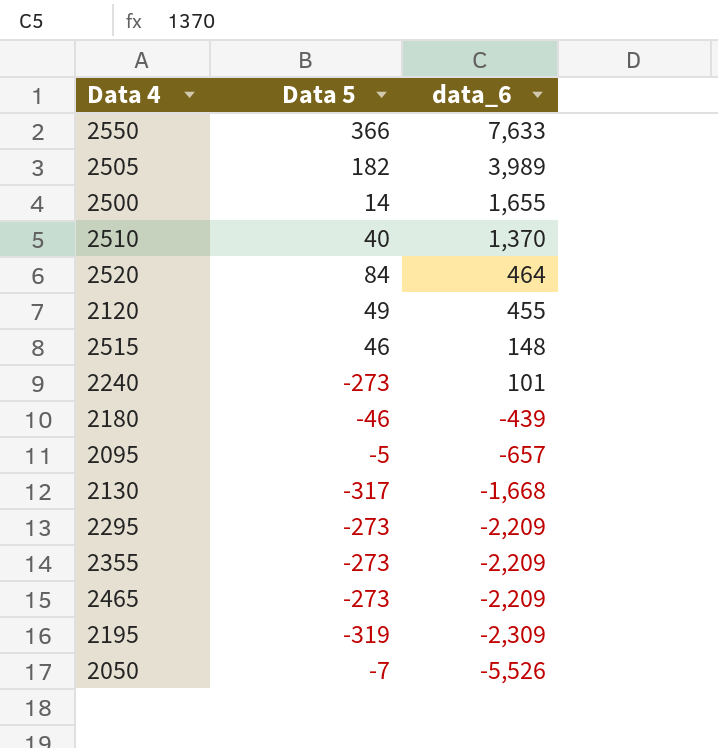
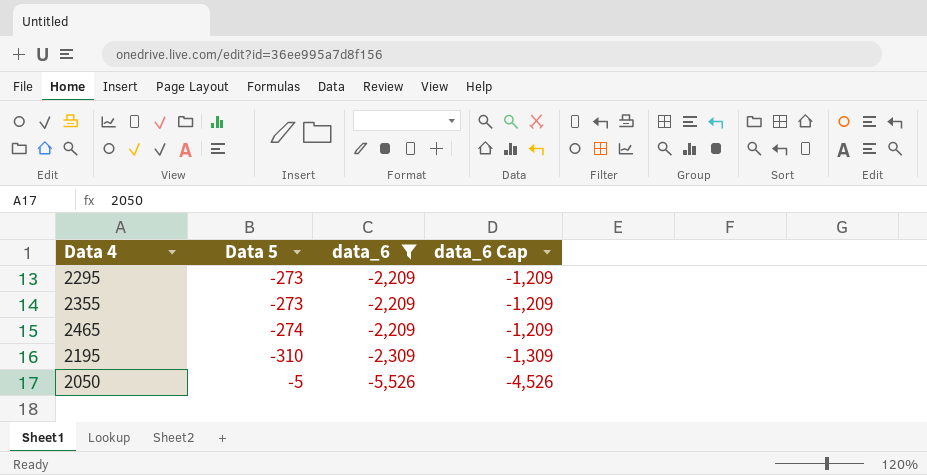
filter: none -> data_6 <= -2,209
column data_6 Cap | formula: none -> [data_6] + 1000
2465 | Data 5: -273 -> -274
2195 | Data 5: -319 -> -310
2050 | Data 5: -7 -> -5

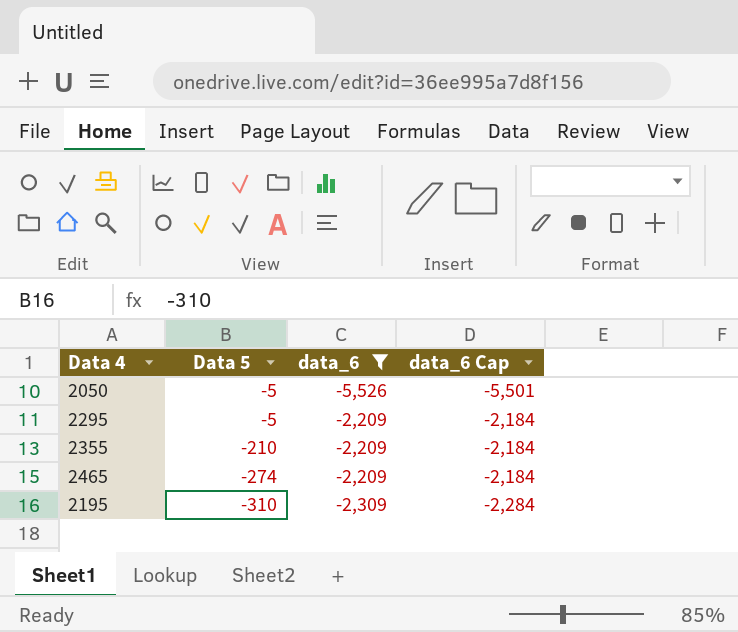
row order: data_6 descending -> Data 5 descending
column data_6 Cap | formula: [data_6] + 1000 -> [data_6] + 25
2295 | Data 5: -273 -> -5
2355 | Data 5: -273 -> -210

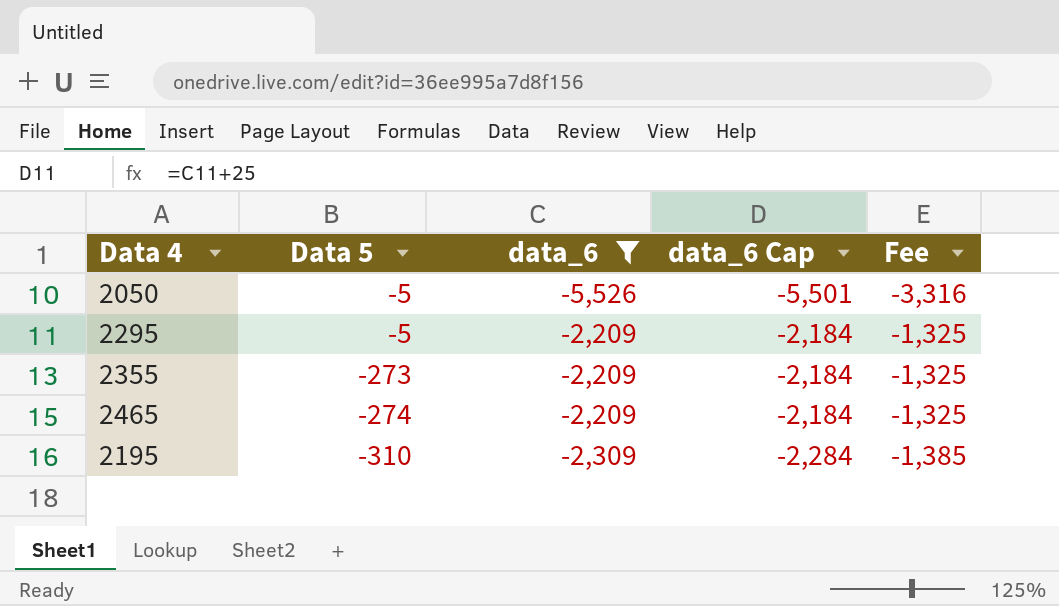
column Fee | formula: none -> [data_6] * 0.6
2355 | Data 5: -210 -> -273

